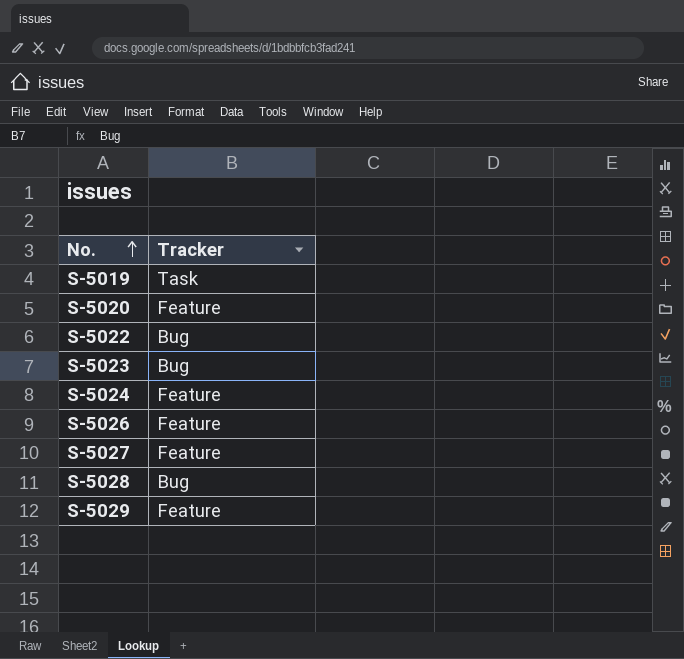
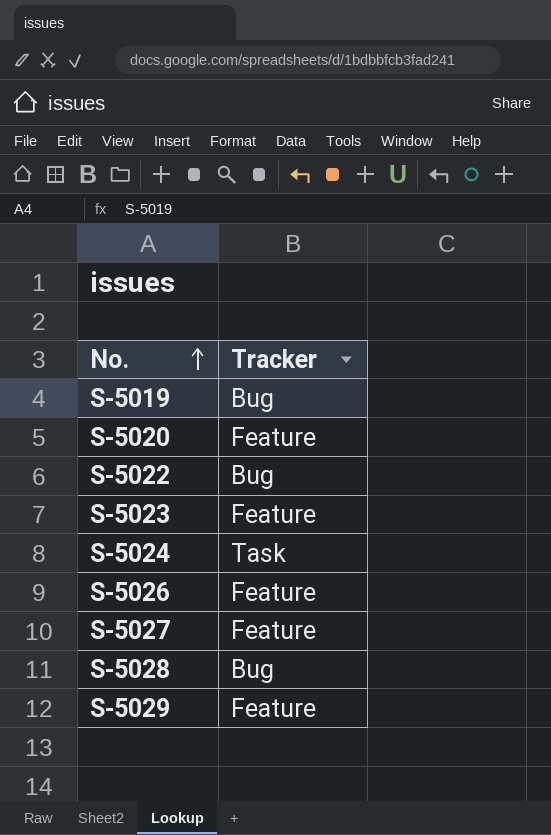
S-5019 | Tracker: Task -> Bug
S-5023 | Tracker: Bug -> Feature
S-5024 | Tracker: Feature -> Task

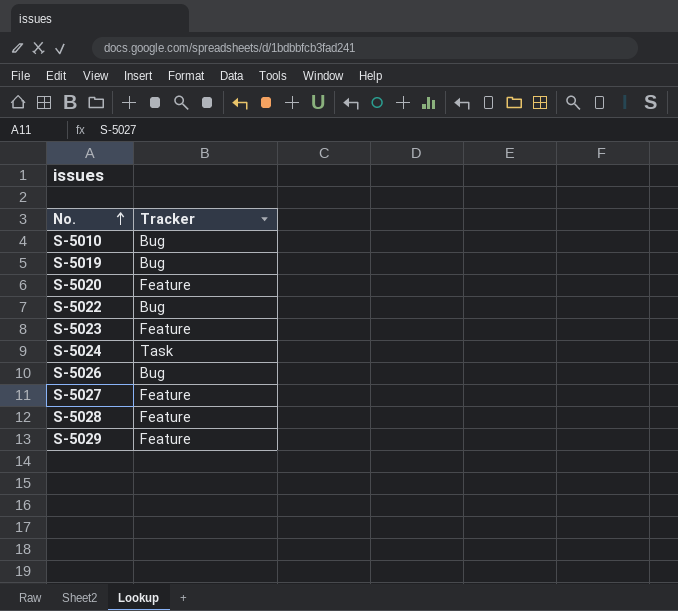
row S-5010: none -> Bug
S-5026 | Tracker: Feature -> Bug
S-5028 | Tracker: Bug -> Feature

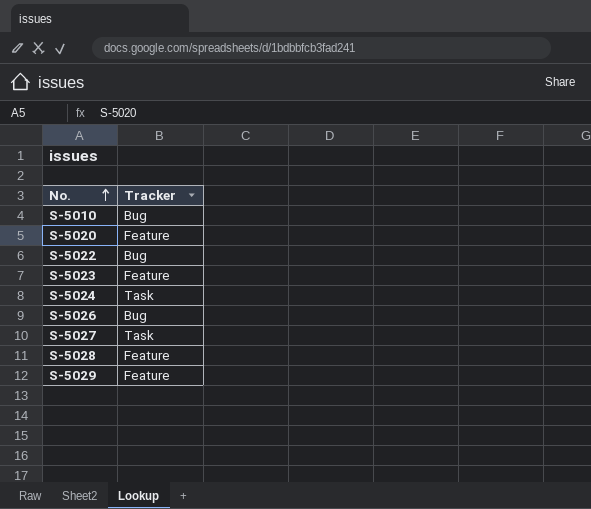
row S-5019: Bug -> none
S-5027 | Tracker: Feature -> Task

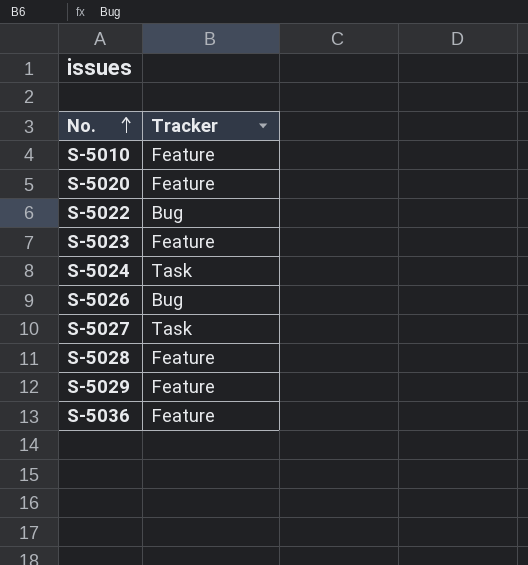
S-5010 | Tracker: Bug -> Feature
row S-5036: none -> Feature

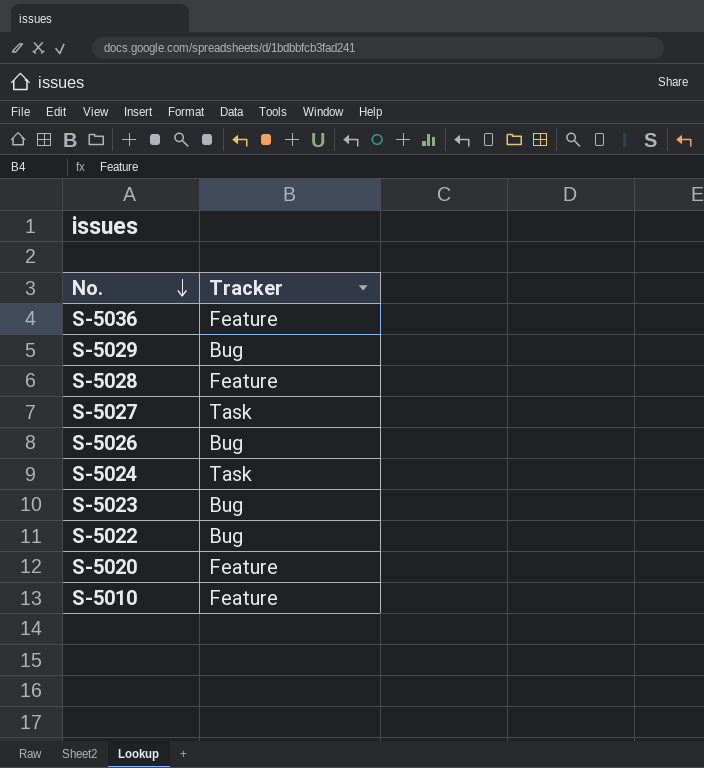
row order: No. ascending -> No. descending
S-5029 | Tracker: Feature -> Bug
S-5023 | Tracker: Feature -> Bug

